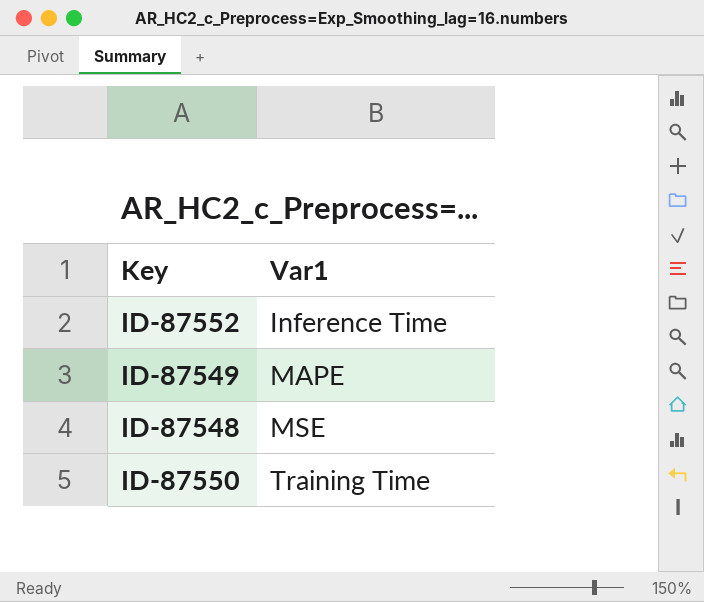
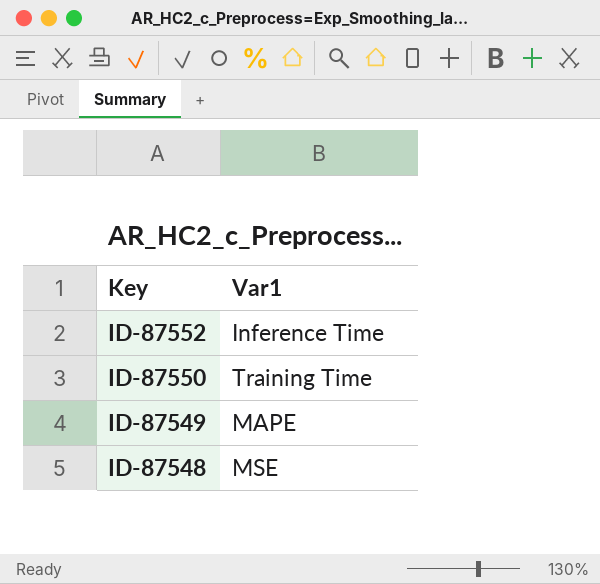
row order: Var1 ascending -> Key descending

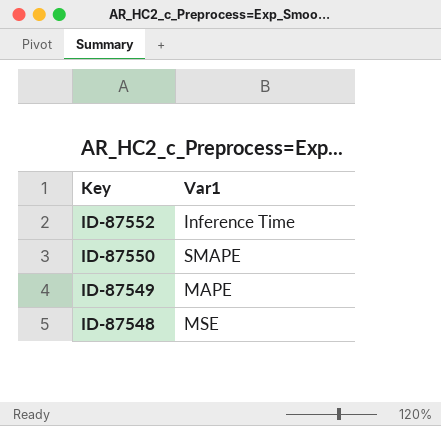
ID-87550 | Var1: Training Time -> SMAPE

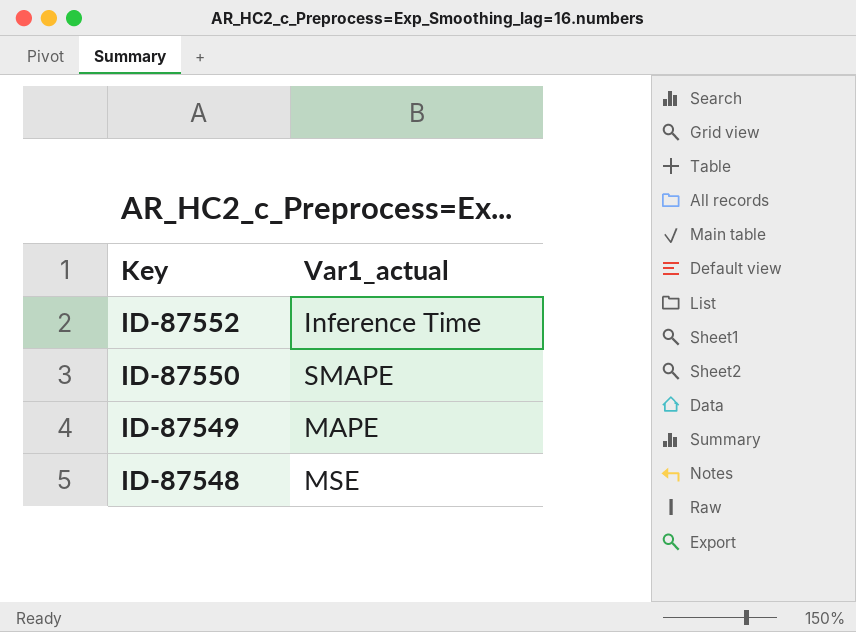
column name: Var1 -> Var1_actual

